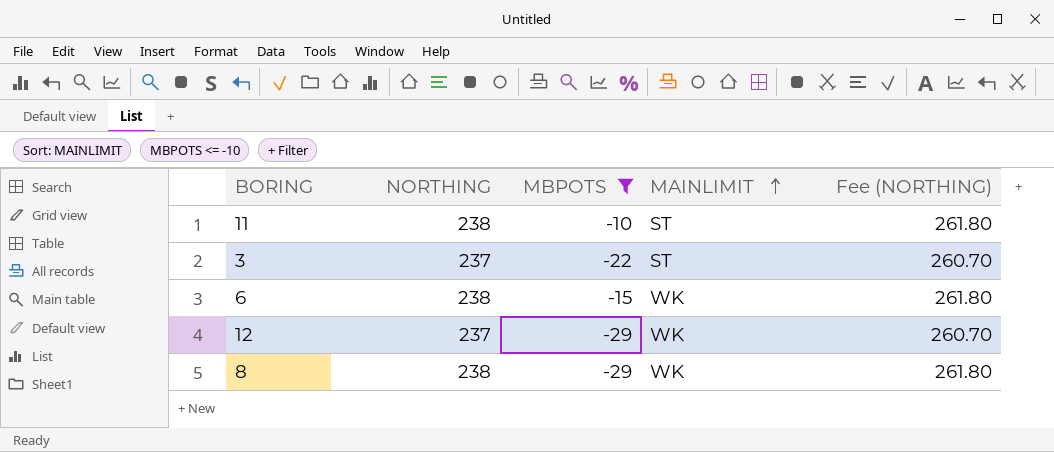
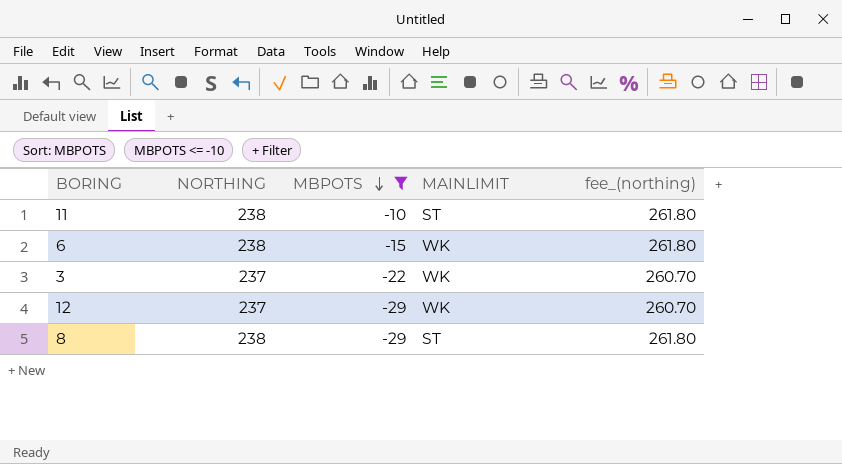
row order: MAINLIMIT ascending -> MBPOTS descending
column name: Fee (NORTHING) -> fee_(northing)
3 | MAINLIMIT: ST -> WK
8 | MAINLIMIT: WK -> ST

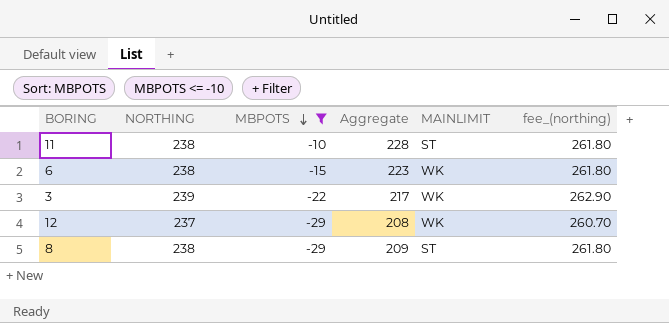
column Aggregate | formula: none -> [NORTHING] + [MBPOTS]
3 | NORTHING: 237 -> 239
3 | fee_(northing): 260.70 -> 262.90

